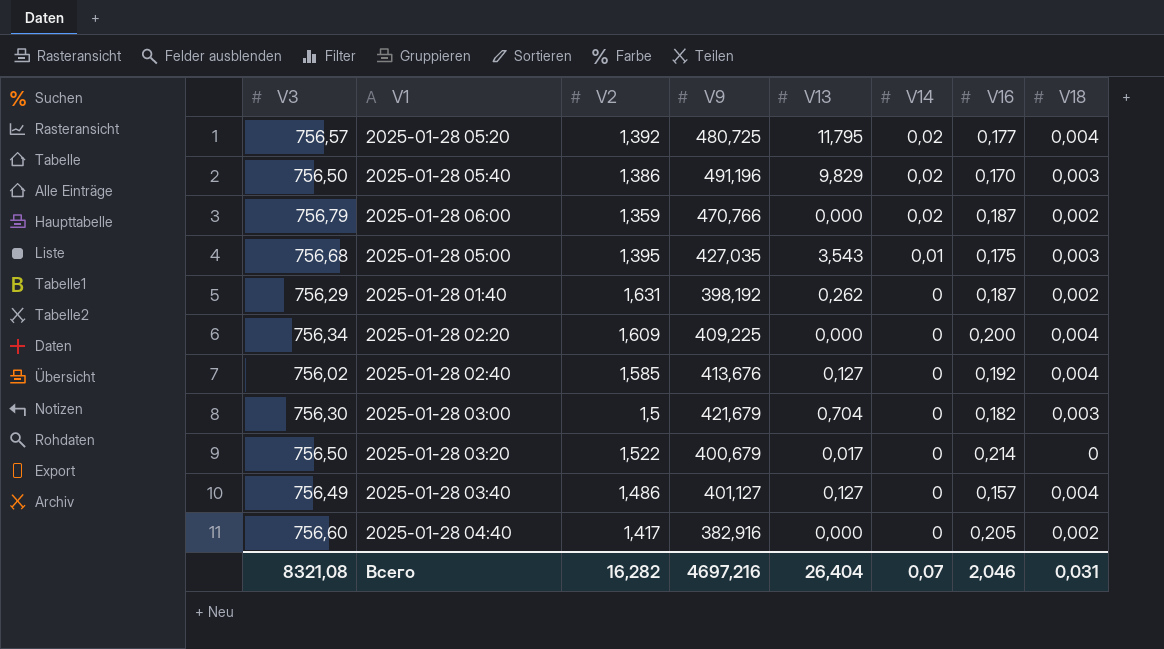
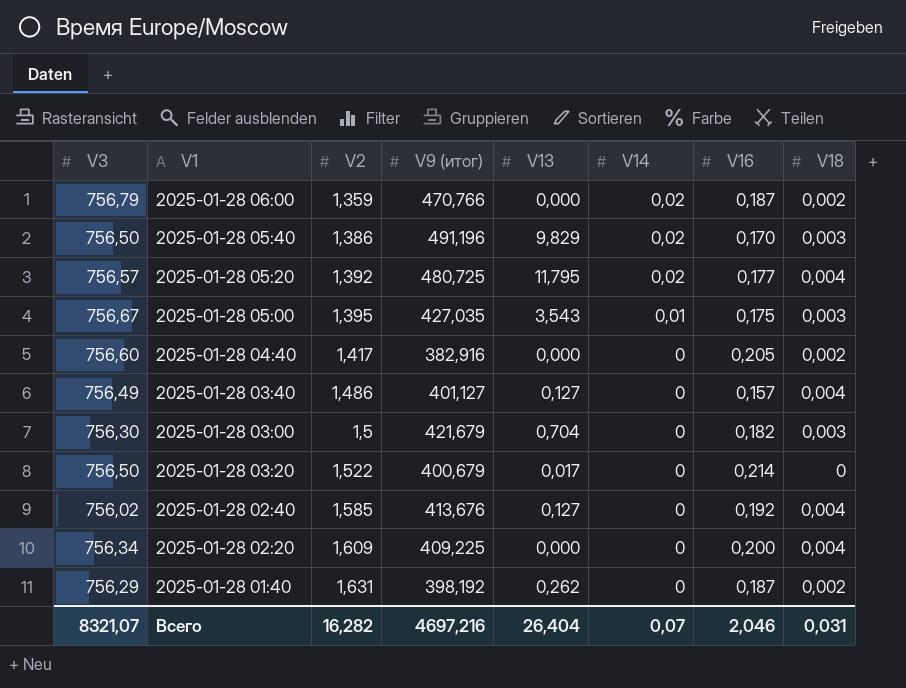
row order: V14 descending -> V2 ascending
column name: V9 -> V9 (итог)
2025-01-28 05:00 | V3: 756,68 -> 756,67
Всего | V3: 8321,08 -> 8321,07

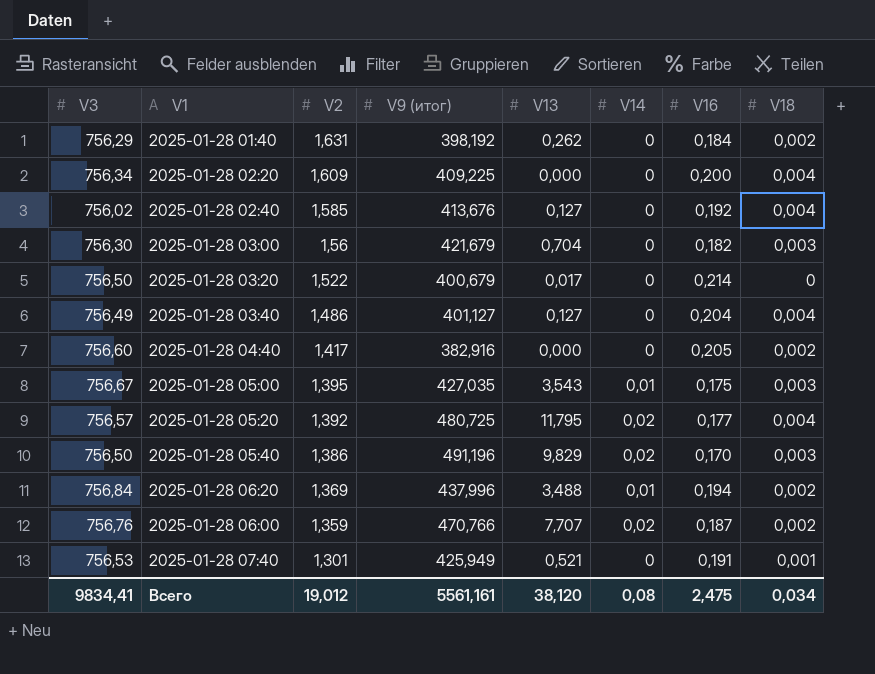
row order: V2 ascending -> V2 descending
2025-01-28 01:40 | V16: 0,187 -> 0,184
2025-01-28 03:00 | V2: 1,5 -> 1,56
2025-01-28 03:40 | V16: 0,157 -> 0,204
row 2025-01-28 06:20: none -> 756,84 | 1,369 | 437,996 | 3,488 | 0,01 | 0,194 | 0,002
2025-01-28 06:00 | V3: 756,79 -> 756,76
2025-01-28 06:00 | V13: 0,000 -> 7,707
row 2025-01-28 07:40: none -> 756,53 | 1,301 | 425,949 | 0,521 | 0 | 0,191 | 0,001
Всего | V3: 8321,07 -> 9834,41
Всего | V2: 16,282 -> 19,012
Всего | V9 (итог): 4697,216 -> 5561,161
Всего | V13: 26,404 -> 38,120
Всего | V14: 0,07 -> 0,08
Всего | V16: 2,046 -> 2,475
Всего | V18: 0,031 -> 0,034

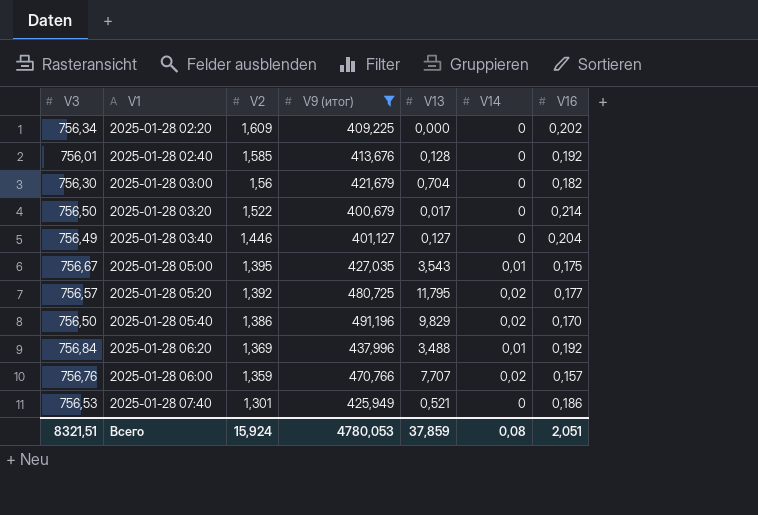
filter: none -> V9 (итог) >= 400,679
column V18 | position: 8 -> none
2025-01-28 02:20 | V16: 0,200 -> 0,202
2025-01-28 02:40 | V3: 756,02 -> 756,01
2025-01-28 02:40 | V13: 0,127 -> 0,128
2025-01-28 03:40 | V2: 1,486 -> 1,446
2025-01-28 06:20 | V16: 0,194 -> 0,192
2025-01-28 06:00 | V16: 0,187 -> 0,157
2025-01-28 07:40 | V16: 0,191 -> 0,186
Всего | V3: 9834,41 -> 8321,51
Всего | V2: 19,012 -> 15,924
Всего | V9 (итог): 5561,161 -> 4780,053
Всего | V13: 38,120 -> 37,859
Всего | V16: 2,475 -> 2,051

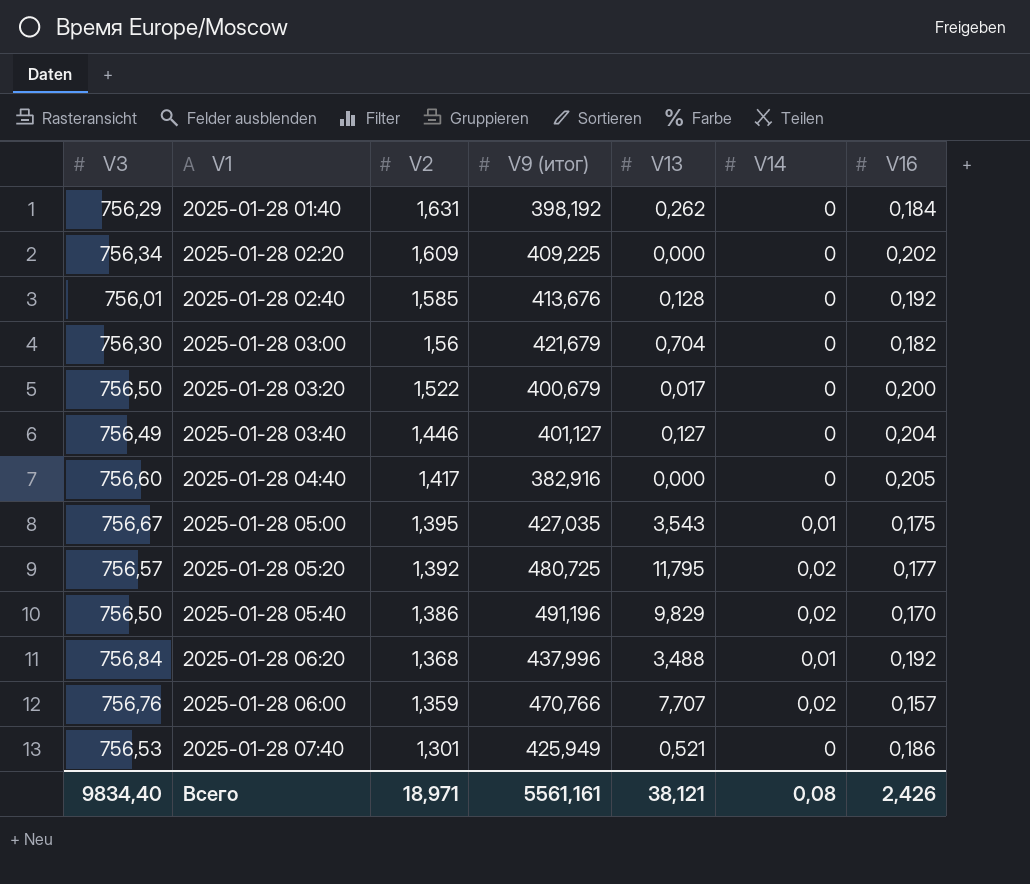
filter: V9 (итог) >= 400,679 -> none
2025-01-28 03:20 | V16: 0,214 -> 0,200
2025-01-28 06:20 | V2: 1,369 -> 1,368
Всего | V3: 8321,51 -> 9834,40
Всего | V2: 15,924 -> 18,971
Всего | V9 (итог): 4780,053 -> 5561,161
Всего | V13: 37,859 -> 38,121
Всего | V16: 2,051 -> 2,426

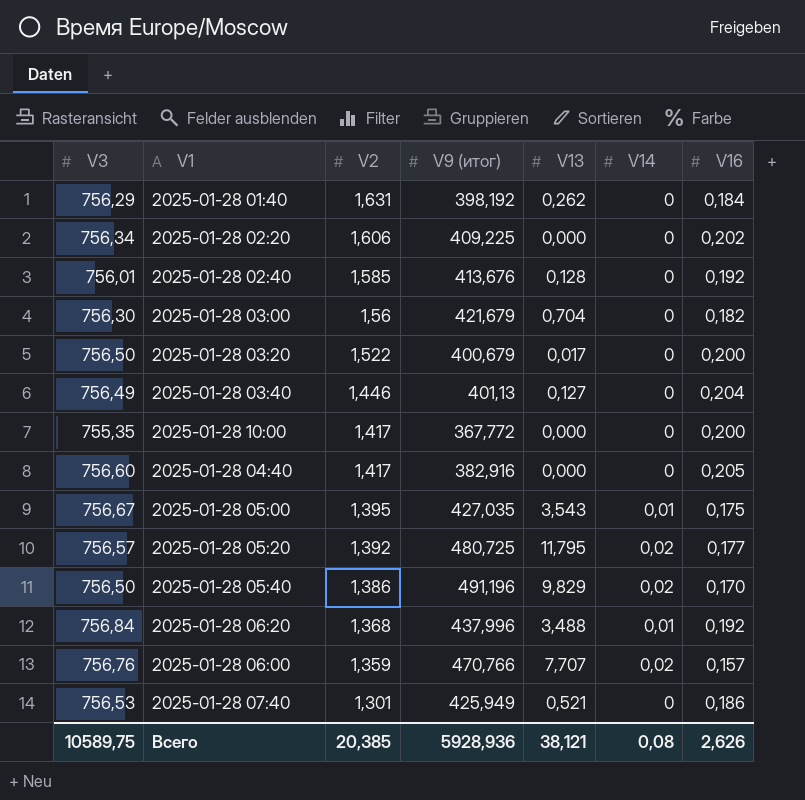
2025-01-28 02:20 | V2: 1,609 -> 1,606
2025-01-28 03:40 | V9 (итог): 401,127 -> 401,13
row 2025-01-28 10:00: none -> 755,35 | 1,417 | 367,772 | 0,000 | 0 | 0,200
Всего | V3: 9834,40 -> 10589,75
Всего | V2: 18,971 -> 20,385
Всего | V9 (итог): 5561,161 -> 5928,936
Всего | V16: 2,426 -> 2,626

